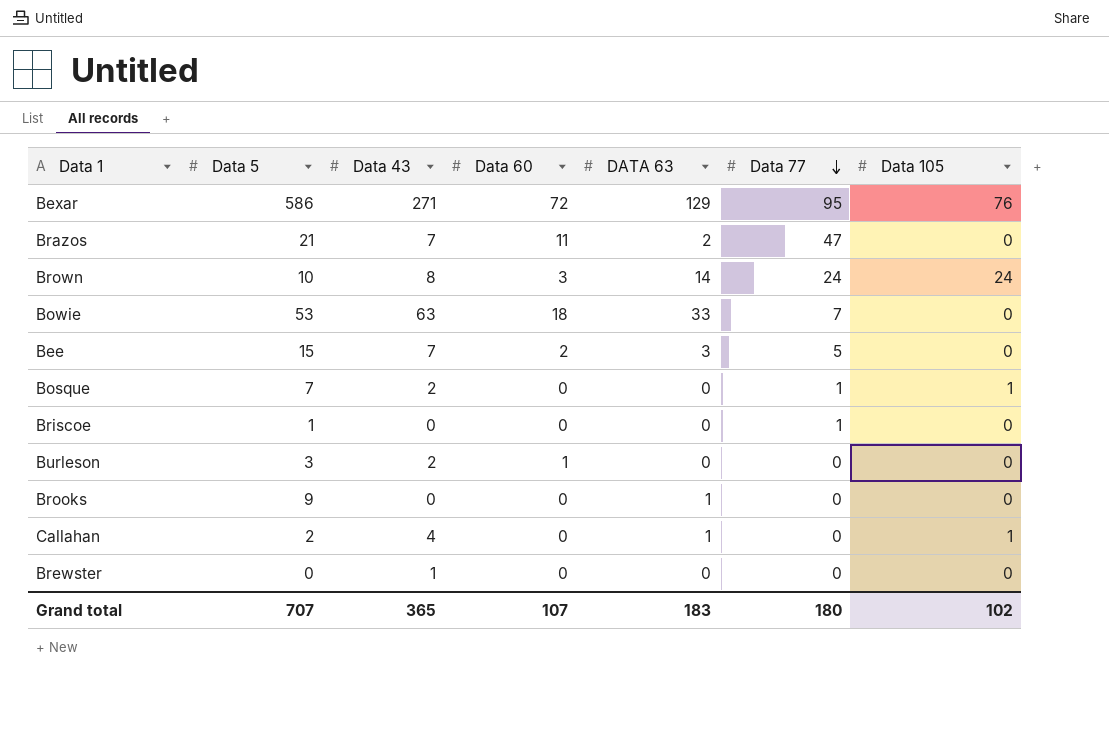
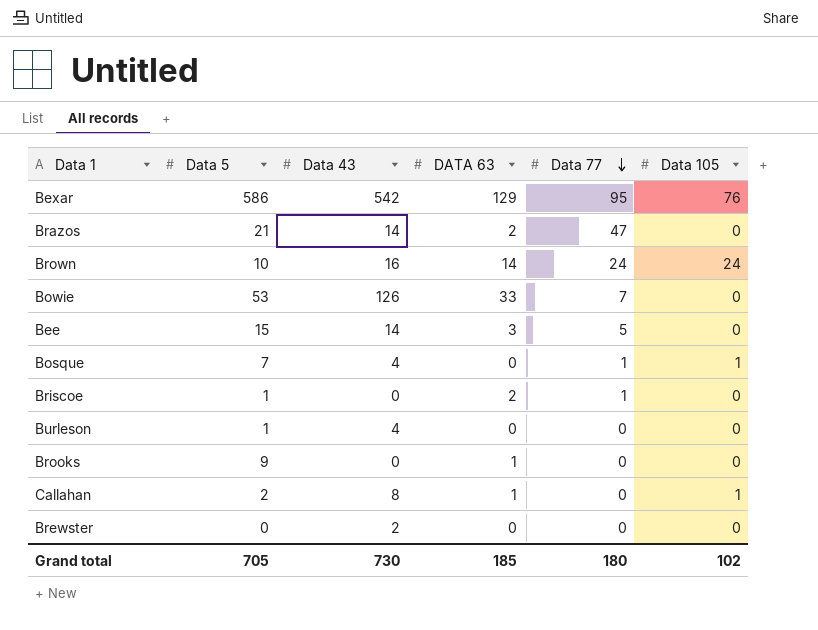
column Data 60 | position: 4 -> none
Bexar | Data 43: 271 -> 542
Brazos | Data 43: 7 -> 14
Brown | Data 43: 8 -> 16
Bowie | Data 43: 63 -> 126
Bee | Data 43: 7 -> 14
Bosque | Data 43: 2 -> 4
Briscoe | DATA 63: 0 -> 2
Burleson | Data 5: 3 -> 1
Burleson | Data 43: 2 -> 4
Callahan | Data 43: 4 -> 8
Brewster | Data 43: 1 -> 2
Grand total | Data 5: 707 -> 705
Grand total | Data 43: 365 -> 730
Grand total | DATA 63: 183 -> 185

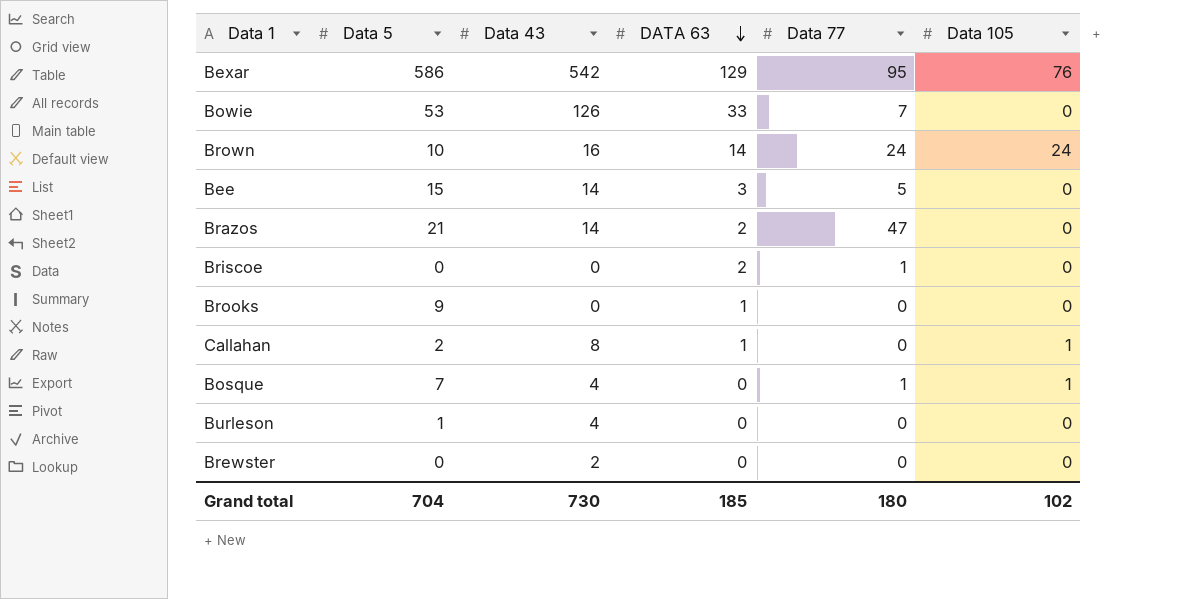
row order: Data 77 descending -> DATA 63 descending
Briscoe | Data 5: 1 -> 0
Grand total | Data 5: 705 -> 704

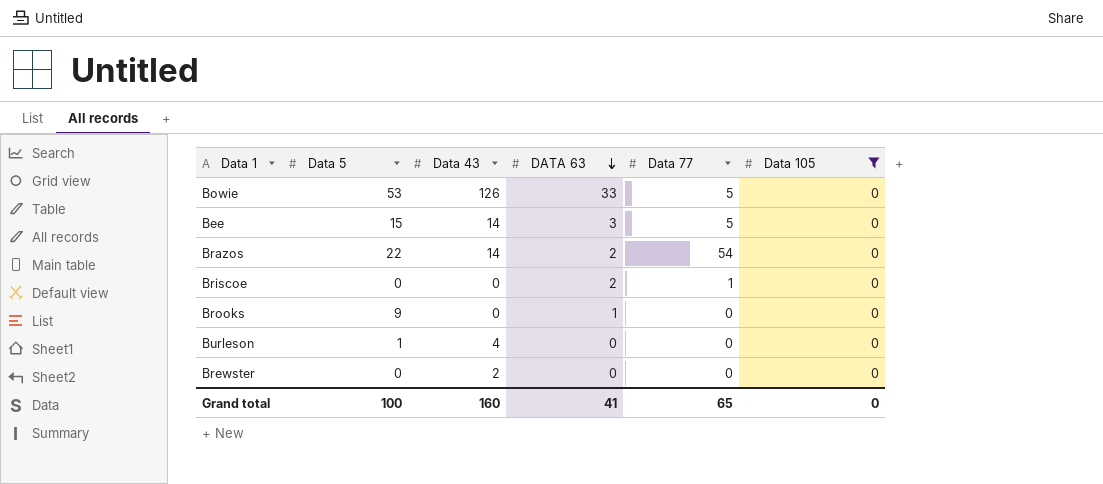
filter: none -> Data 105 = 0
Bowie | Data 77: 7 -> 5
Brazos | Data 5: 21 -> 22
Brazos | Data 77: 47 -> 54
Grand total | Data 5: 704 -> 100
Grand total | Data 43: 730 -> 160
Grand total | DATA 63: 185 -> 41
Grand total | Data 77: 180 -> 65
Grand total | Data 105: 102 -> 0

